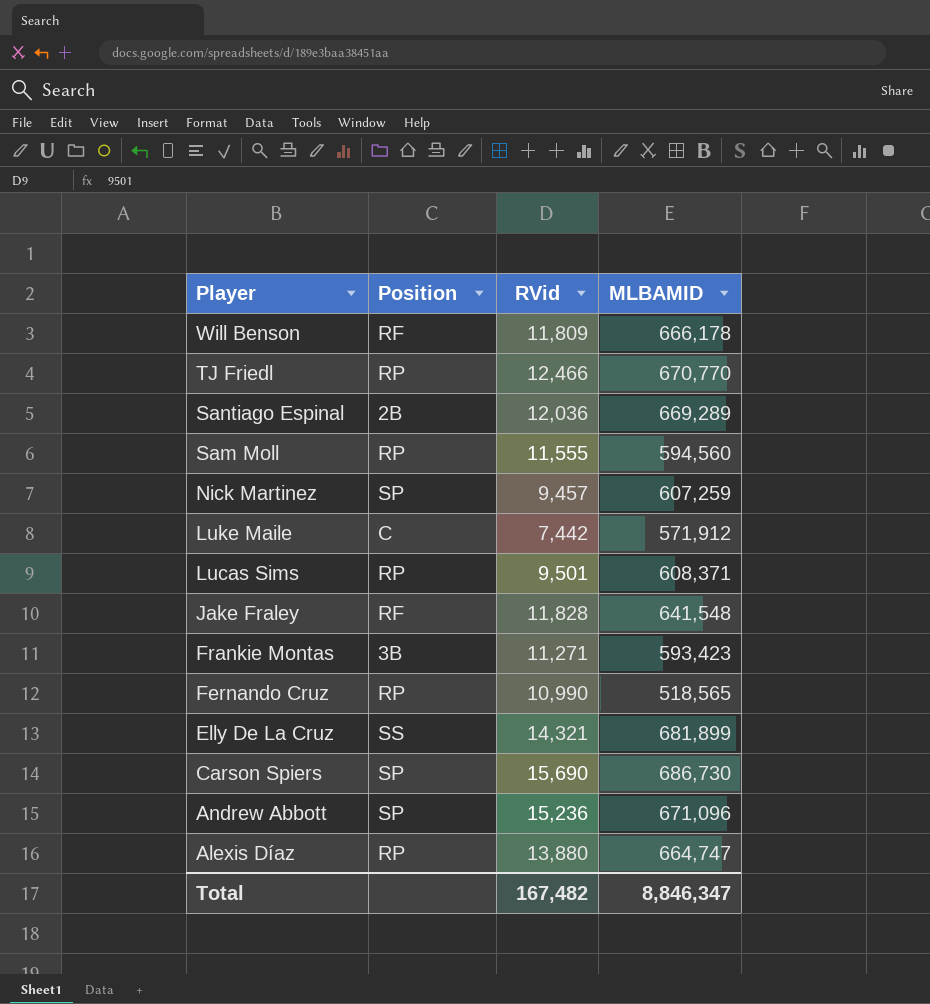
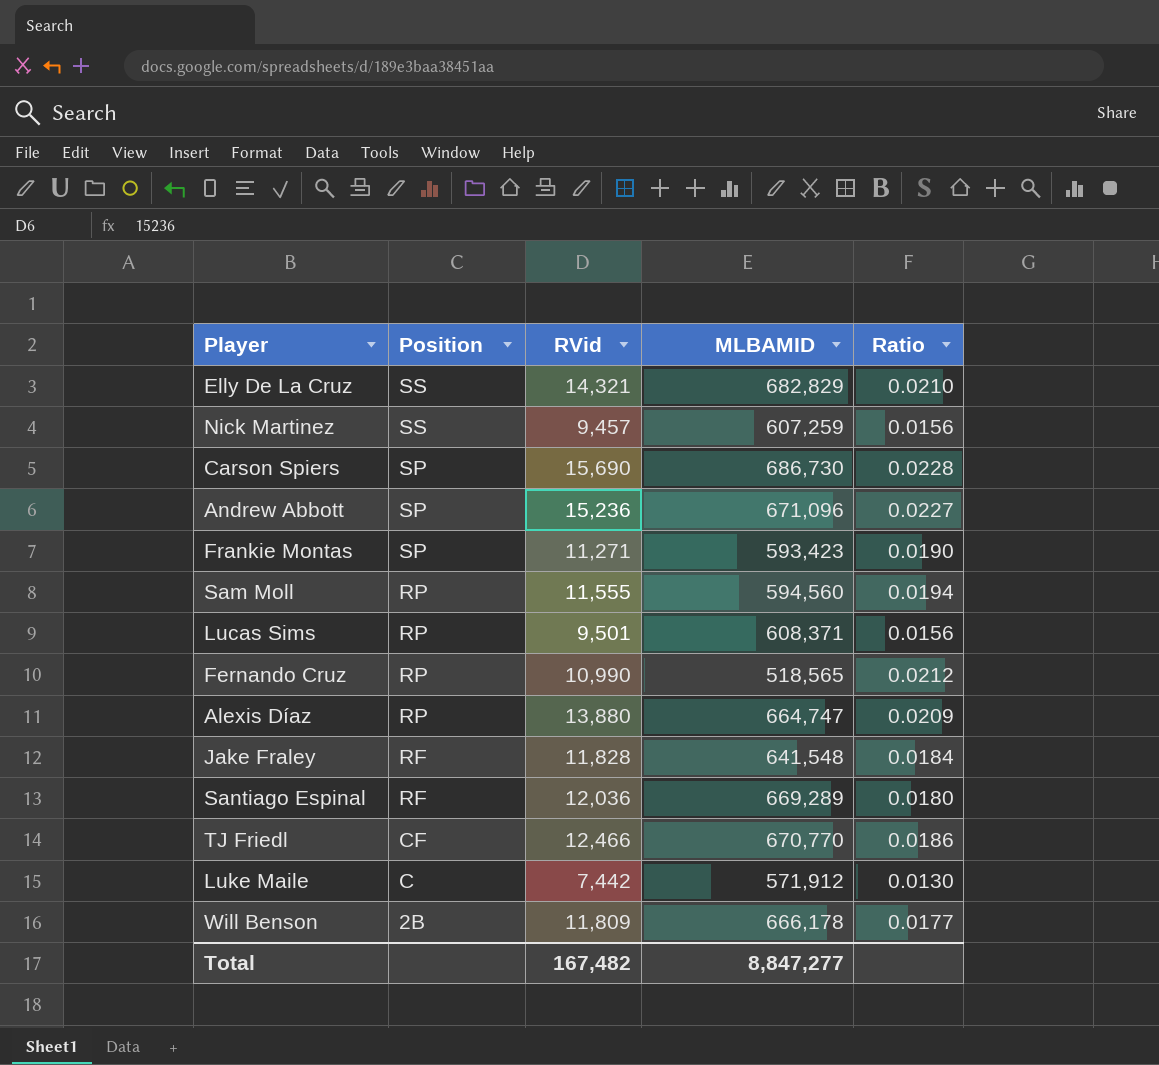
row order: Player descending -> Position descending
column Ratio | formula: none -> [RVid] / [MLBAMID]
Elly De La Cruz | MLBAMID: 681,899 -> 682,829
Nick Martinez | Position: SP -> SS
Frankie Montas | Position: 3B -> SP
Santiago Espinal | Position: 2B -> RF
TJ Friedl | Position: RP -> CF
Will Benson | Position: RF -> 2B
Total | MLBAMID: 8,846,347 -> 8,847,277

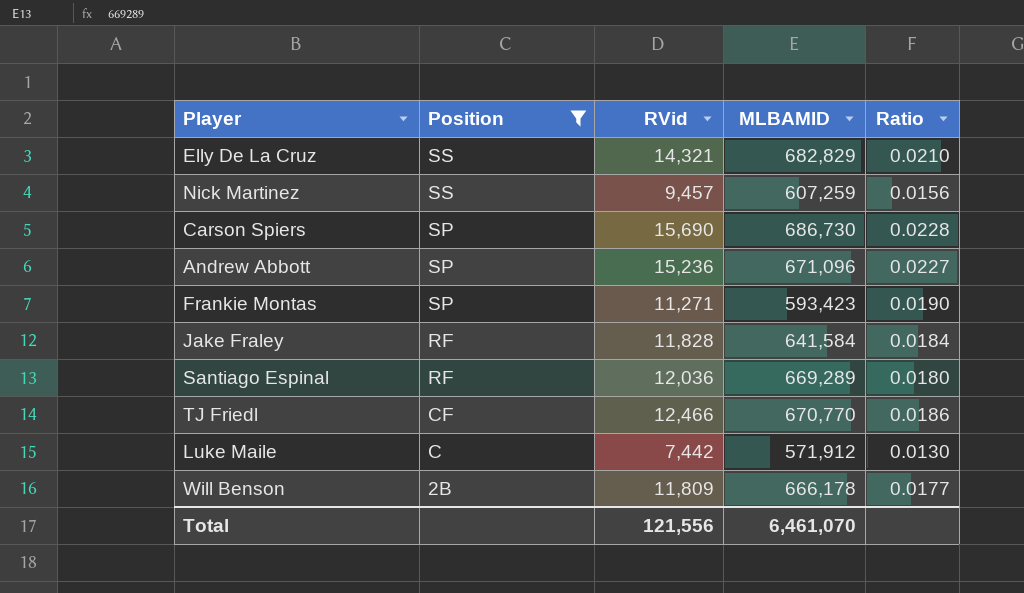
filter: none -> Position != RP
Jake Fraley | MLBAMID: 641,548 -> 641,584
Total | RVid: 167,482 -> 121,556
Total | MLBAMID: 8,847,277 -> 6,461,070

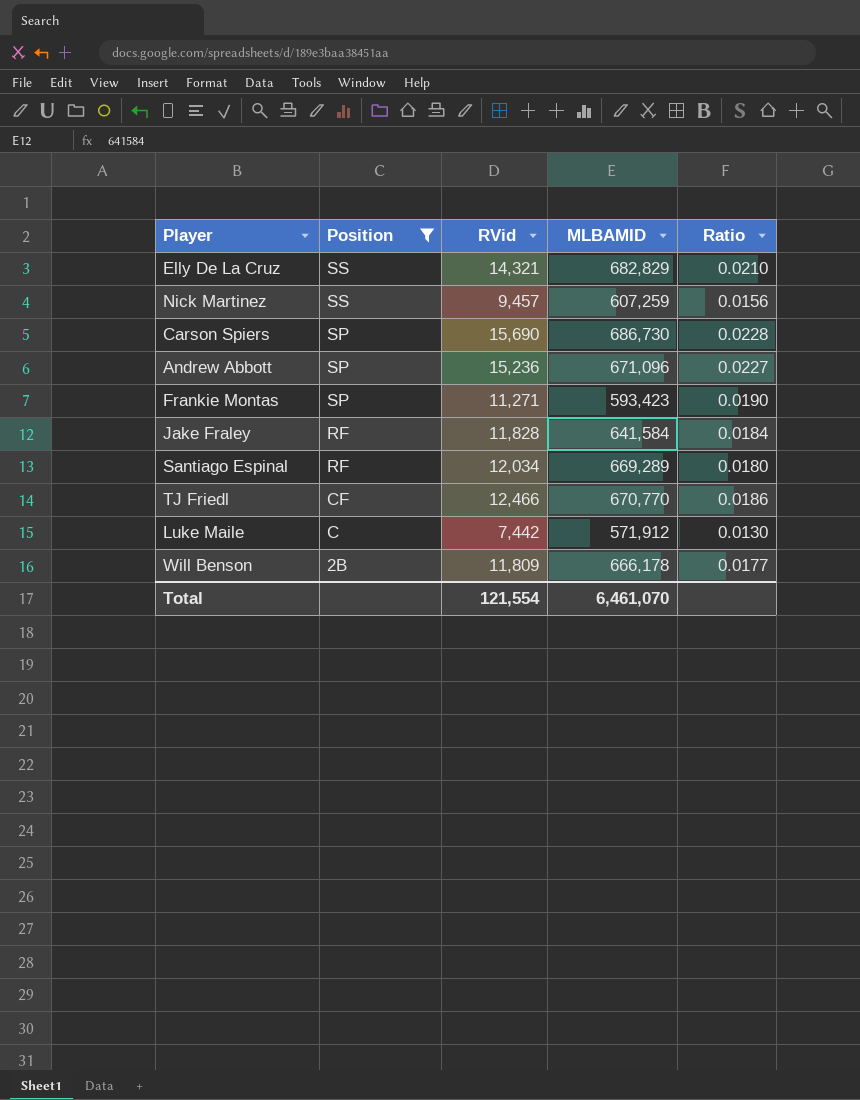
Santiago Espinal | RVid: 12,036 -> 12,034
Total | RVid: 121,556 -> 121,554

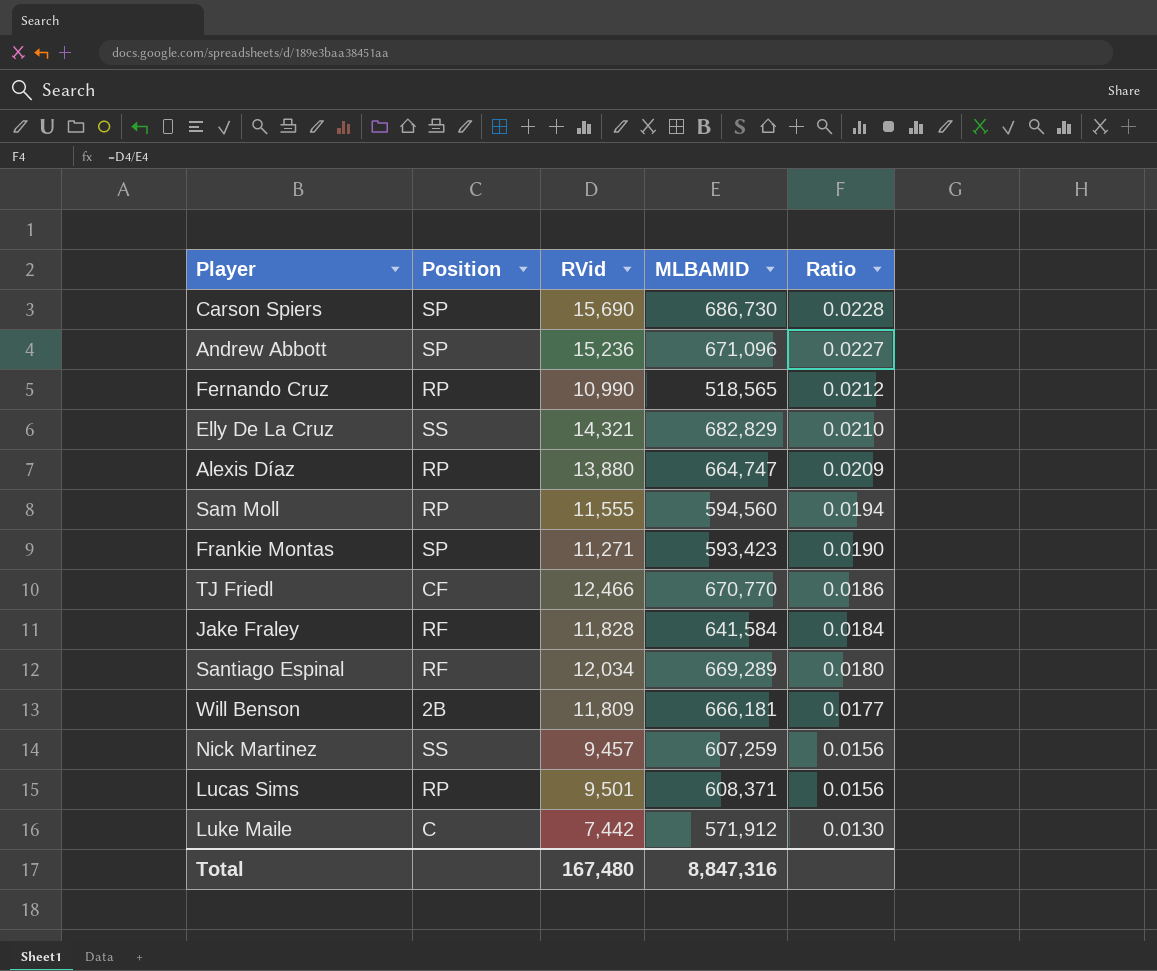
filter: Position != RP -> none
row order: Position descending -> Ratio descending
Will Benson | MLBAMID: 666,178 -> 666,181
Total | RVid: 121,554 -> 167,480
Total | MLBAMID: 6,461,070 -> 8,847,316

